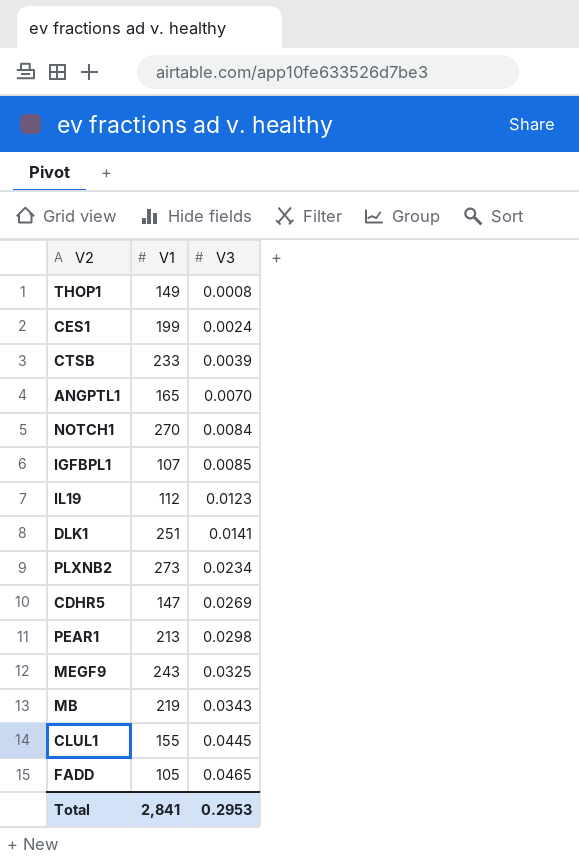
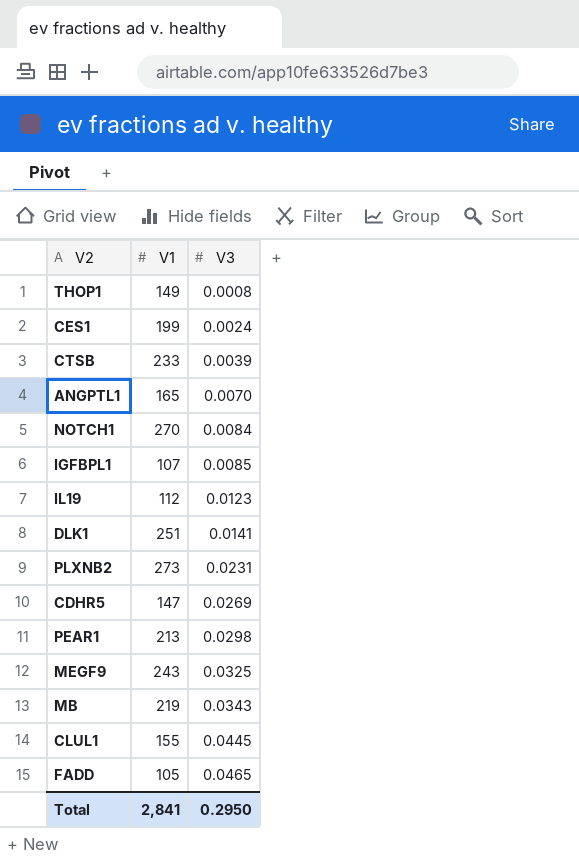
PLXNB2 | V3: 0.0234 -> 0.0231
Total | V3: 0.2953 -> 0.2950

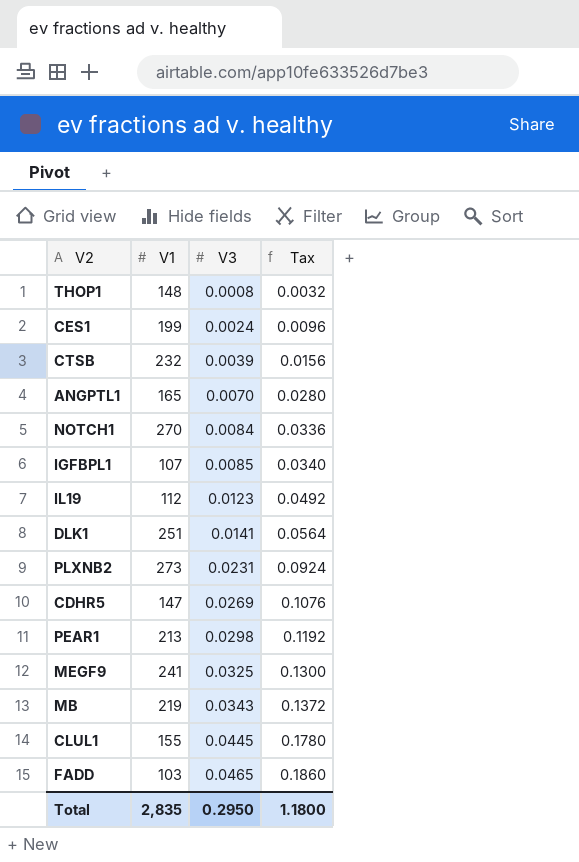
column Tax | formula: none -> [V3] * 4
THOP1 | V1: 149 -> 148
CTSB | V1: 233 -> 232
MEGF9 | V1: 243 -> 241
FADD | V1: 105 -> 103
Total | V1: 2,841 -> 2,835

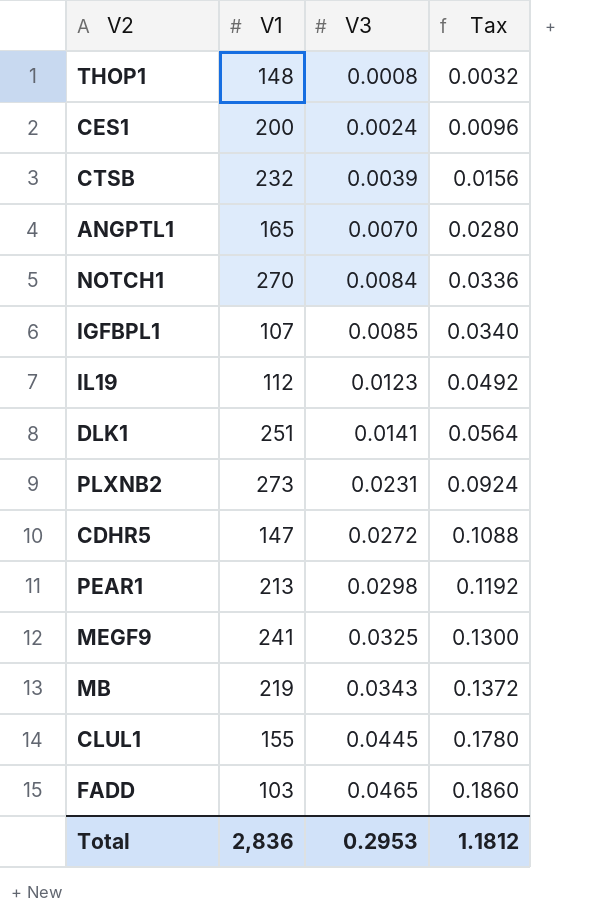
CES1 | V1: 199 -> 200
CDHR5 | V3: 0.0269 -> 0.0272
CDHR5 | Tax: 0.1076 -> 0.1088
Total | V1: 2,835 -> 2,836
Total | V3: 0.2950 -> 0.2953
Total | Tax: 1.1800 -> 1.1812

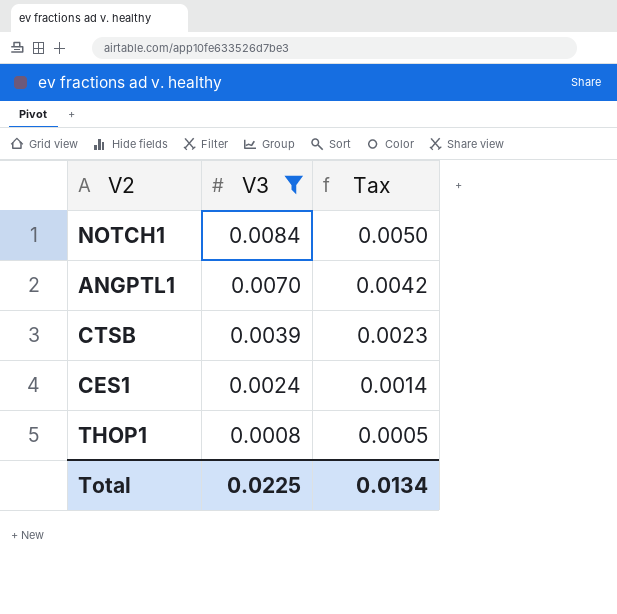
filter: none -> V3 <= 0.0084
row order: V3 ascending -> V3 descending
column V1 | position: 2 -> none
column Tax | formula: [V3] * 4 -> [V3] * 0.6
Total | V3: 0.2953 -> 0.0225
Total | Tax: 1.1812 -> 0.0134

